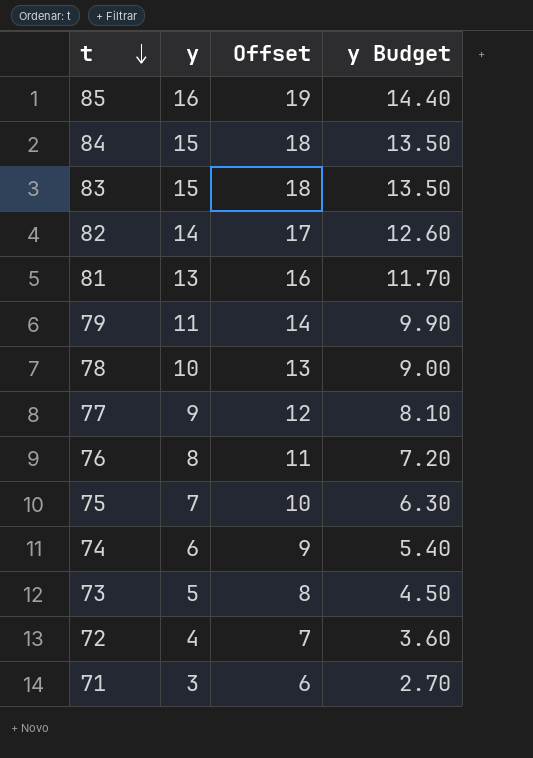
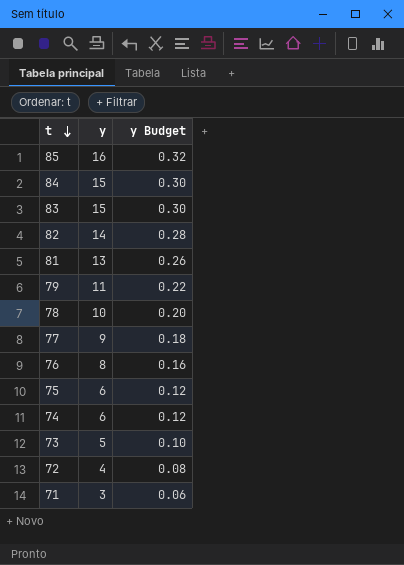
column Offset | formula: [y] + 3 -> none
column y Budget | formula: [y] * 0.9 -> [y] * 0.02
75 | y: 7 -> 6

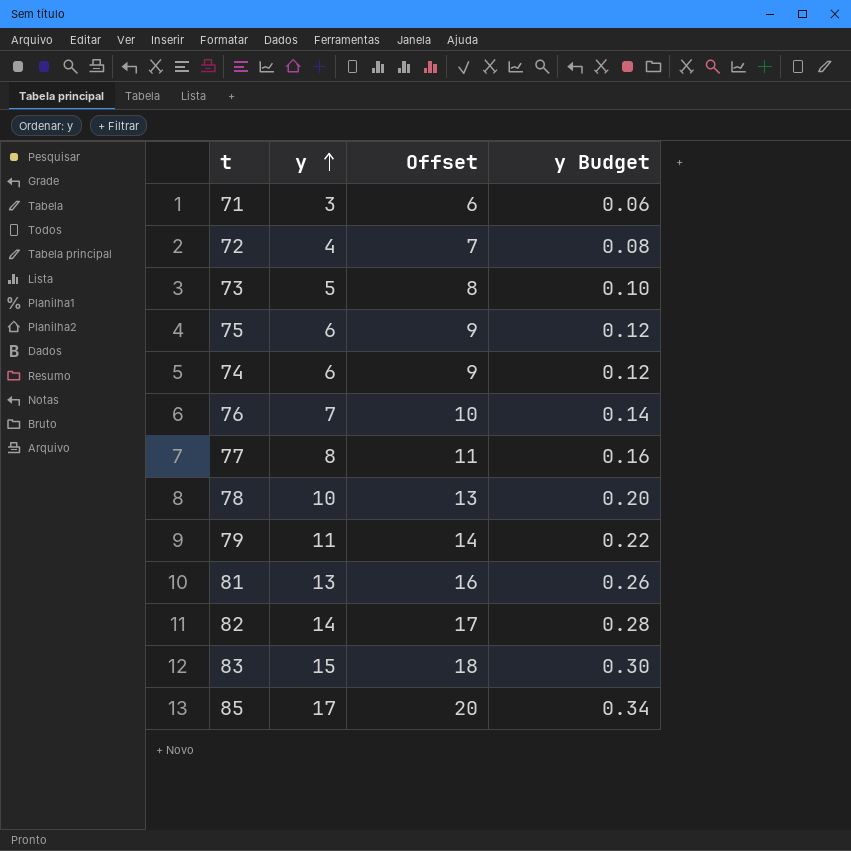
row order: t descending -> y ascending
column Offset | formula: none -> [y] + 3
row 84: 15 | 0.30 -> none
76 | y: 8 -> 7
76 | y Budget: 0.16 -> 0.14
77 | y: 9 -> 8
77 | y Budget: 0.18 -> 0.16
85 | y: 16 -> 17
85 | y Budget: 0.32 -> 0.34

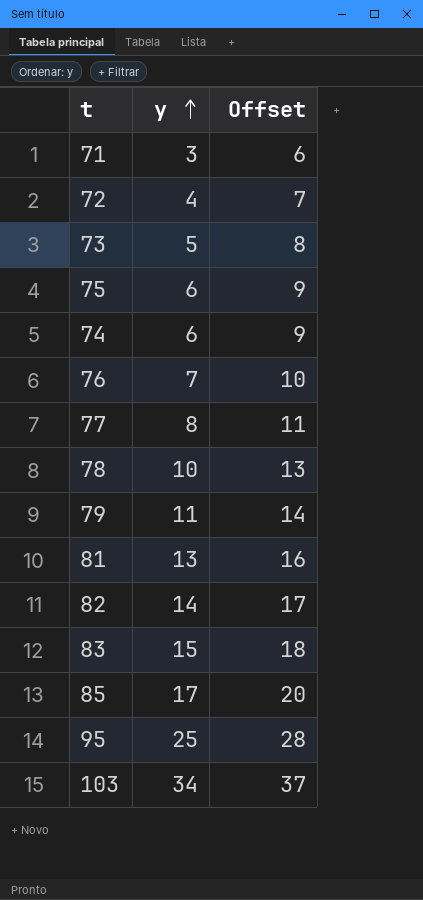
column y Budget | formula: [y] * 0.02 -> none
row 95: none -> 25 | 28
row 103: none -> 34 | 37

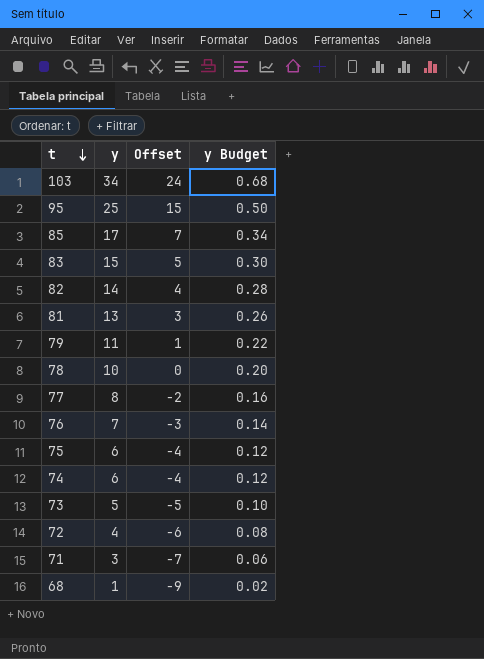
row order: y ascending -> t descending
column Offset | formula: [y] + 3 -> [y] - 10
column y Budget | formula: none -> [y] * 0.02
row 68: none -> 1 | -9 | 0.02

